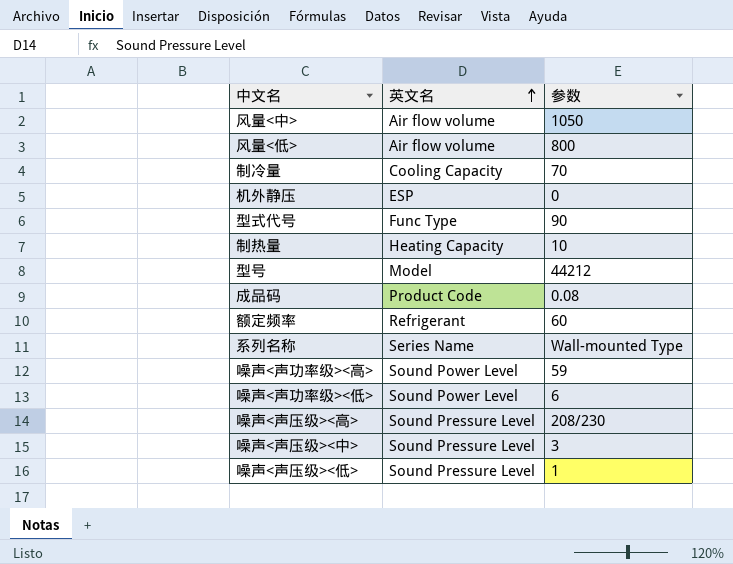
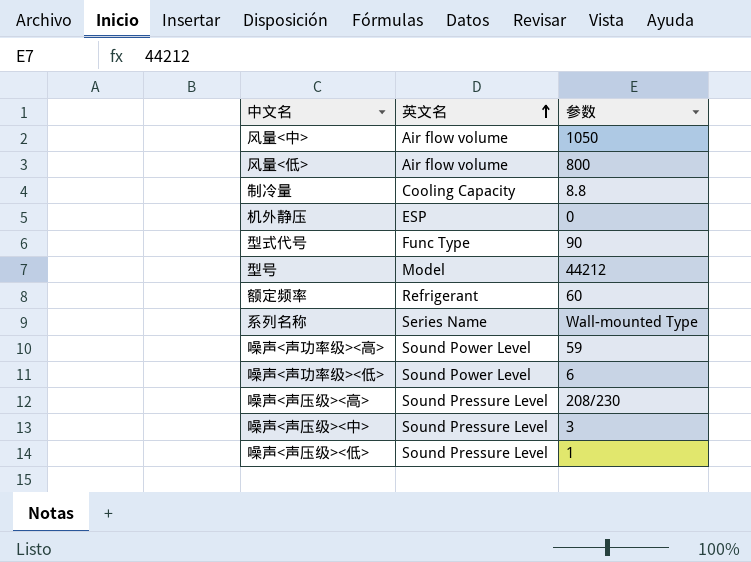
row 制热量: Heating Capacity | 10 -> none
row 成品码: Product Code | 0.08 -> none
制冷量 | 参数: 70 -> 8.8

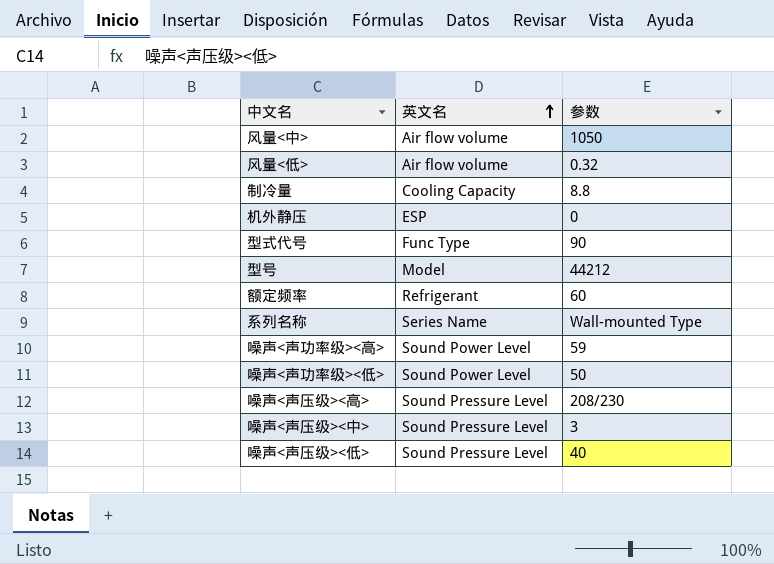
风量<低> | 参数: 800 -> 0.32
噪声<声功率级><低> | 参数: 6 -> 50
噪声<声压级><低> | 参数: 1 -> 40

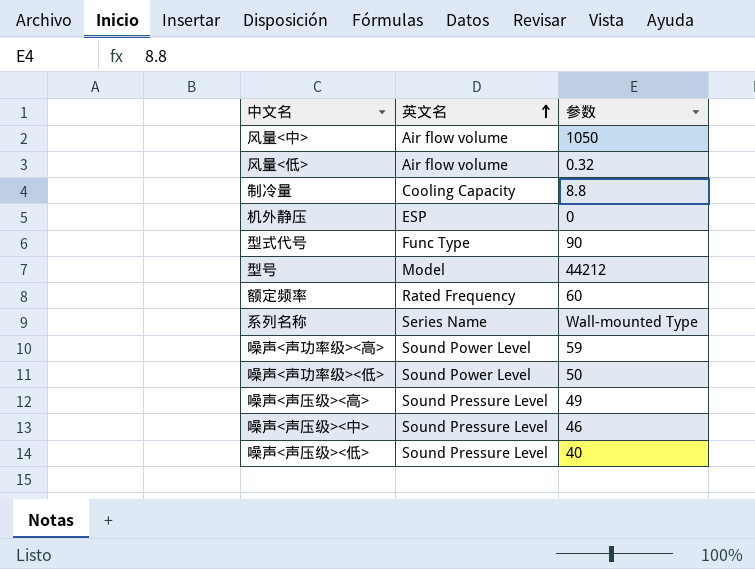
额定频率 | 英文名: Refrigerant -> Rated Frequency
噪声<声压级><高> | 参数: 208/230 -> 49
噪声<声压级><中> | 参数: 3 -> 46

